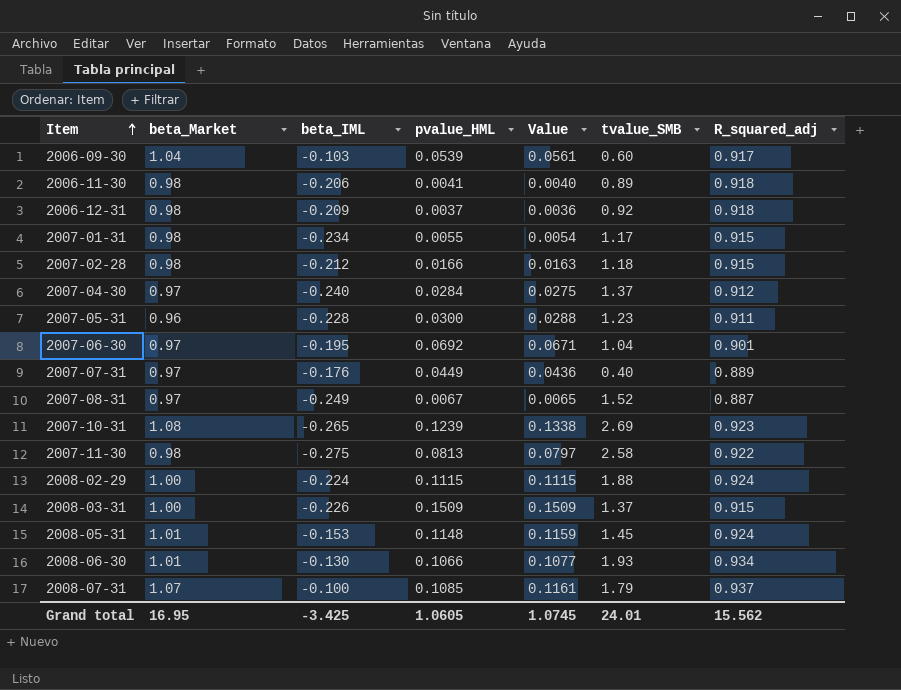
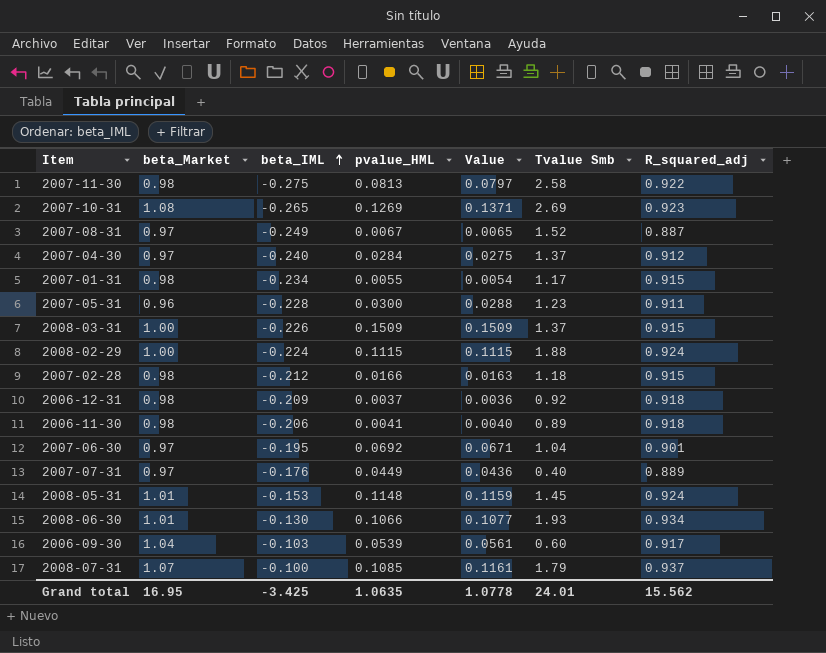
row order: Item ascending -> beta_IML ascending
column name: tvalue_SMB -> Tvalue Smb
2007-10-31 | pvalue_HML: 0.1239 -> 0.1269
2007-10-31 | Value: 0.1338 -> 0.1371
Grand total | pvalue_HML: 1.0605 -> 1.0635
Grand total | Value: 1.0745 -> 1.0778

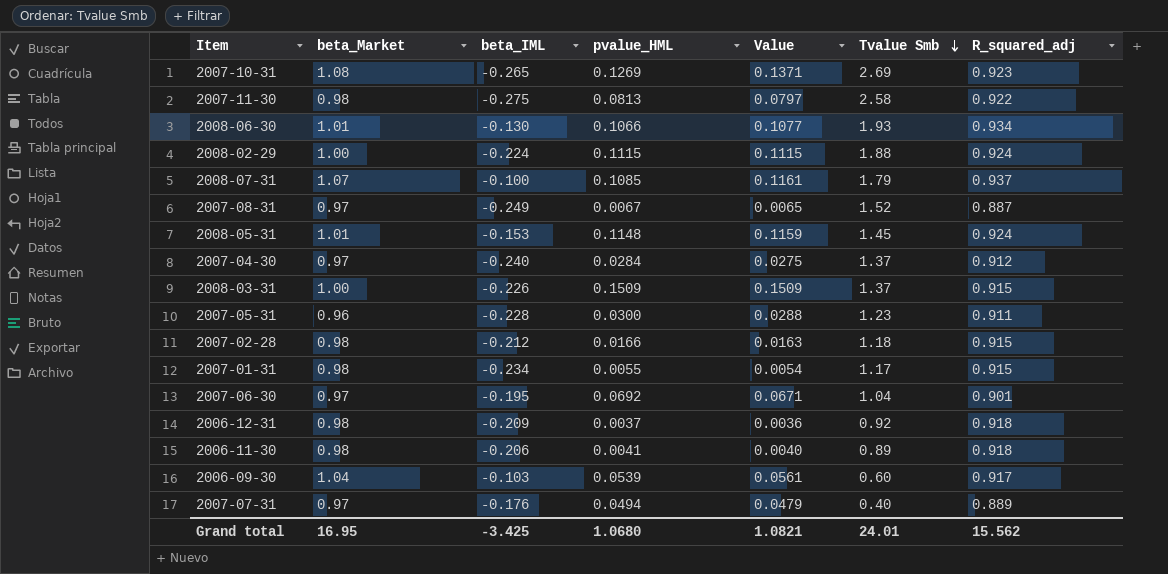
row order: beta_IML ascending -> Tvalue Smb descending
2007-07-31 | pvalue_HML: 0.0449 -> 0.0494
2007-07-31 | Value: 0.0436 -> 0.0479
Grand total | pvalue_HML: 1.0635 -> 1.0680
Grand total | Value: 1.0778 -> 1.0821

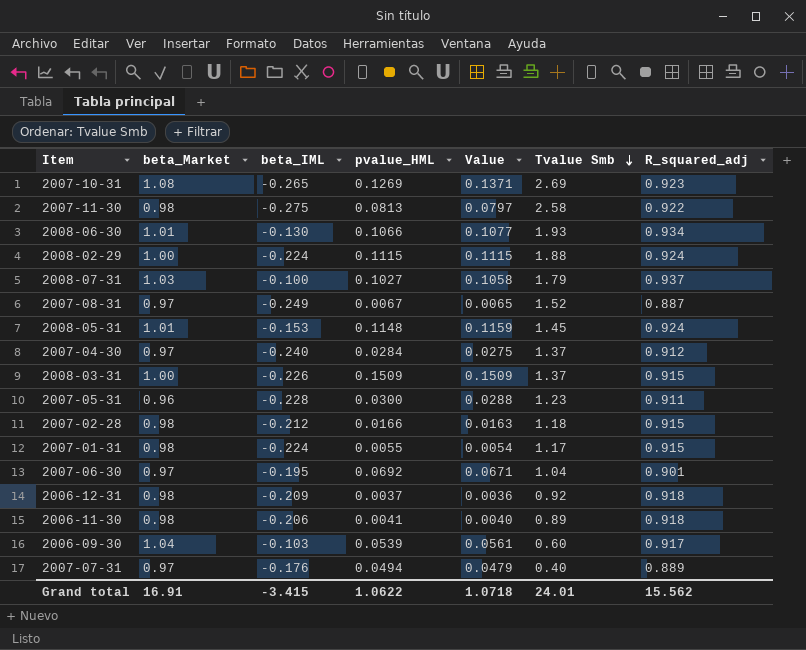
2008-07-31 | beta_Market: 1.07 -> 1.03
2008-07-31 | pvalue_HML: 0.1085 -> 0.1027
2008-07-31 | Value: 0.1161 -> 0.1058
2007-01-31 | beta_IML: -0.234 -> -0.224
Grand total | beta_Market: 16.95 -> 16.91
Grand total | beta_IML: -3.425 -> -3.415
Grand total | pvalue_HML: 1.0680 -> 1.0622
Grand total | Value: 1.0821 -> 1.0718

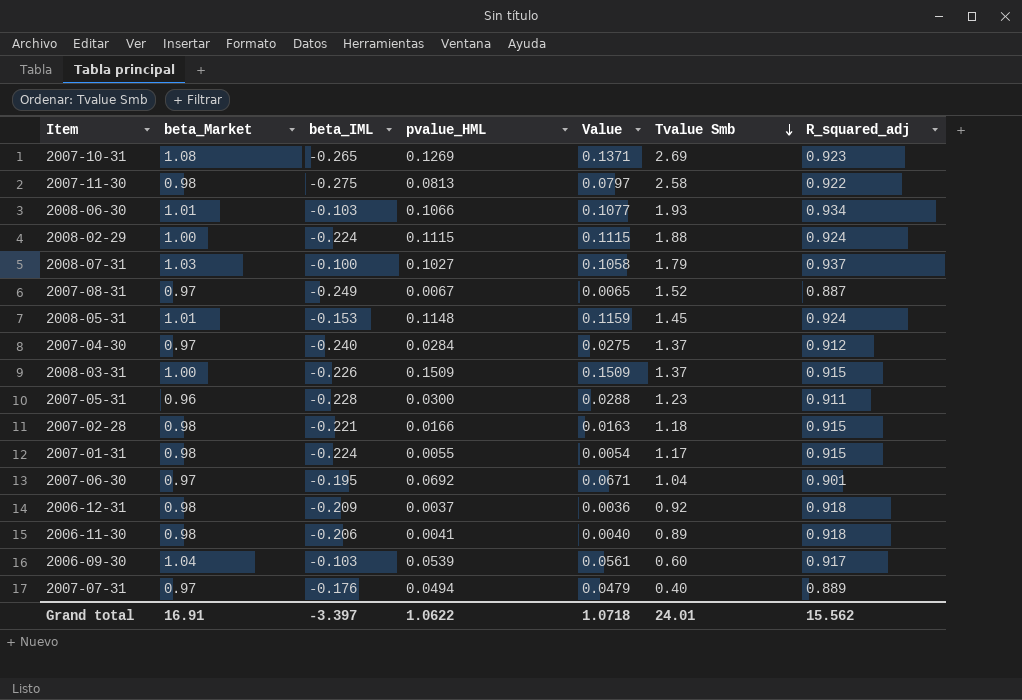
2008-06-30 | beta_IML: -0.130 -> -0.103
2007-02-28 | beta_IML: -0.212 -> -0.221
Grand total | beta_IML: -3.415 -> -3.397

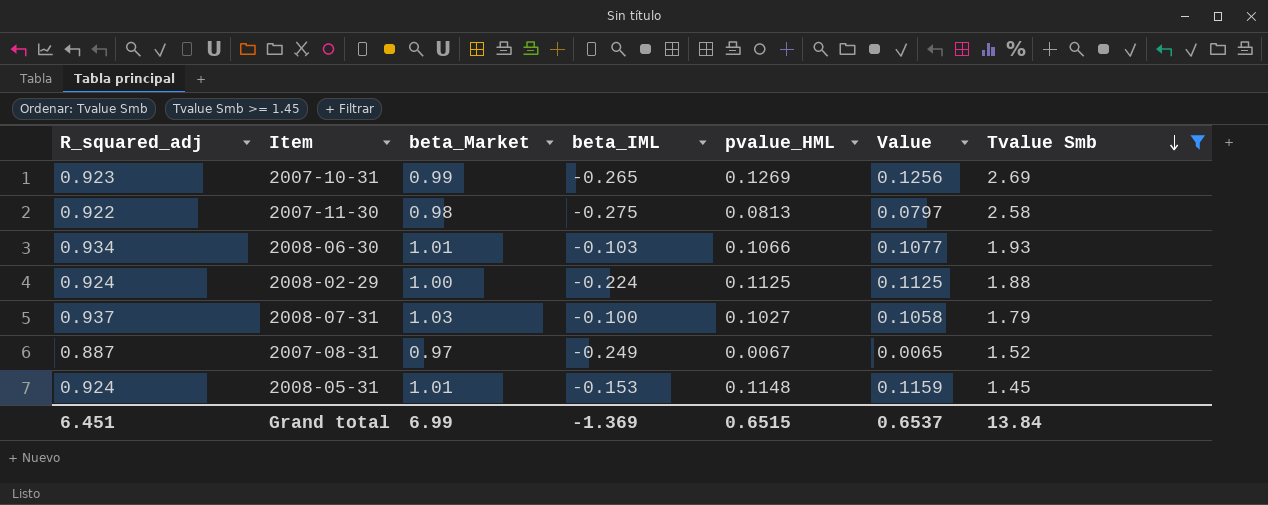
filter: none -> Tvalue Smb >= 1.45
column R_squared_adj | position: 7 -> 1
2007-10-31 | beta_Market: 1.08 -> 0.99
2007-10-31 | Value: 0.1371 -> 0.1256
2008-02-29 | pvalue_HML: 0.1115 -> 0.1125
2008-02-29 | Value: 0.1115 -> 0.1125
Grand total | R_squared_adj: 15.562 -> 6.451
Grand total | beta_Market: 16.91 -> 6.99
Grand total | beta_IML: -3.397 -> -1.369
Grand total | pvalue_HML: 1.0622 -> 0.6515
Grand total | Value: 1.0718 -> 0.6537
Grand total | Tvalue Smb: 24.01 -> 13.84

